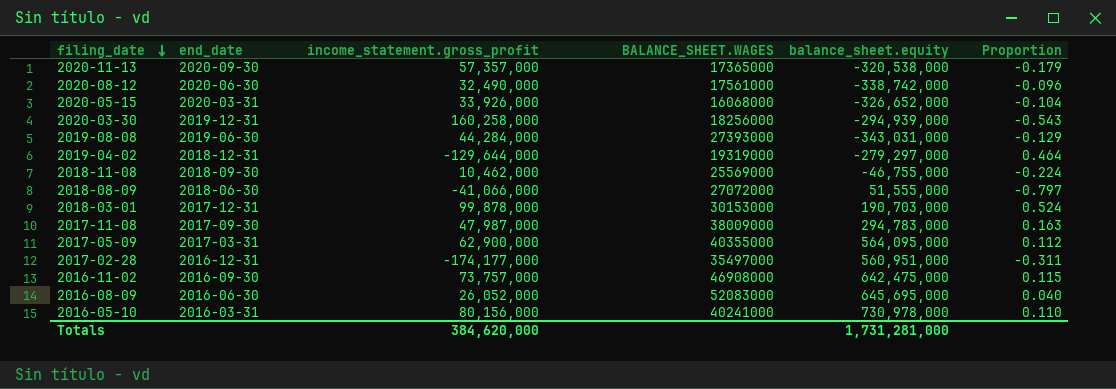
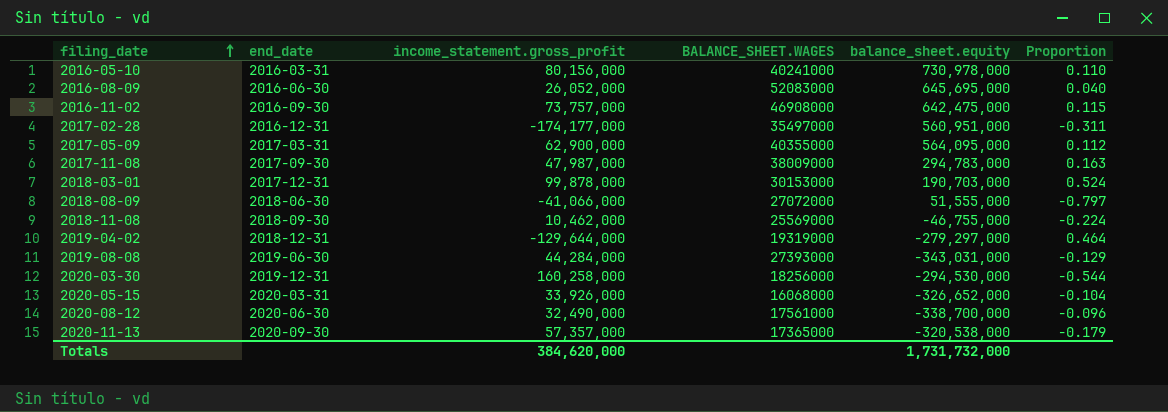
row order: filing_date descending -> filing_date ascending
2020-03-30 | balance_sheet.equity: -294,939,000 -> -294,530,000
2020-03-30 | Proportion: -0.543 -> -0.544
2020-08-12 | balance_sheet.equity: -338,742,000 -> -338,700,000
Totals | balance_sheet.equity: 1,731,281,000 -> 1,731,732,000

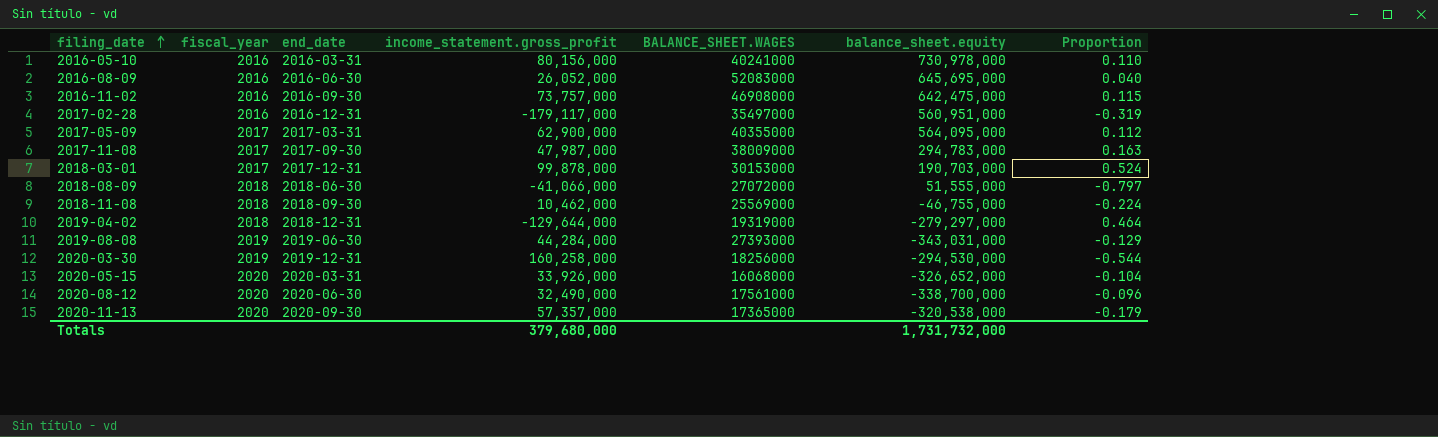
column fiscal_year | position: none -> 2
2017-02-28 | income_statement.gross_profit: -174,177,000 -> -179,117,000
2017-02-28 | Proportion: -0.311 -> -0.319
Totals | income_statement.gross_profit: 384,620,000 -> 379,680,000

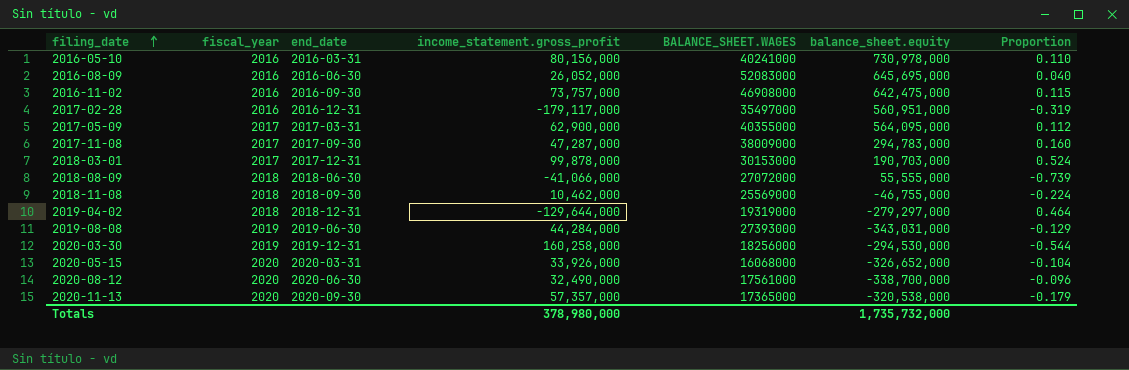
2017-11-08 | income_statement.gross_profit: 47,987,000 -> 47,287,000
2017-11-08 | Proportion: 0.163 -> 0.160
2018-08-09 | balance_sheet.equity: 51,555,000 -> 55,555,000
2018-08-09 | Proportion: -0.797 -> -0.739
Totals | income_statement.gross_profit: 379,680,000 -> 378,980,000
Totals | balance_sheet.equity: 1,731,732,000 -> 1,735,732,000

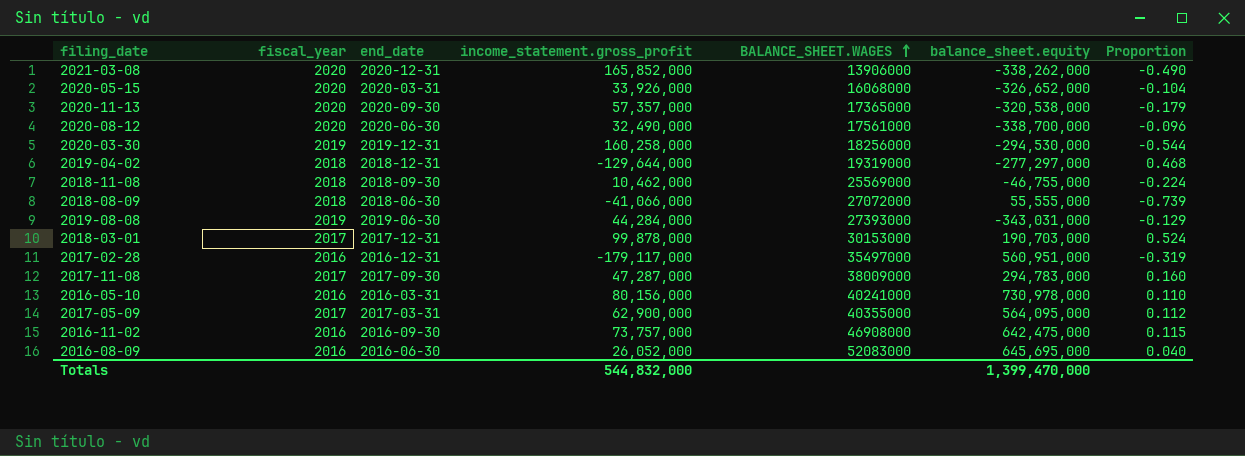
row order: filing_date ascending -> BALANCE_SHEET.WAGES ascending
row 2021-03-08: none -> 2020 | 2020-12-31 | 165,852,000 | 13906000 | -338,262,000 | -0.490
2019-04-02 | balance_sheet.equity: -279,297,000 -> -277,297,000
2019-04-02 | Proportion: 0.464 -> 0.468
Totals | income_statement.gross_profit: 378,980,000 -> 544,832,000
Totals | balance_sheet.equity: 1,735,732,000 -> 1,399,470,000

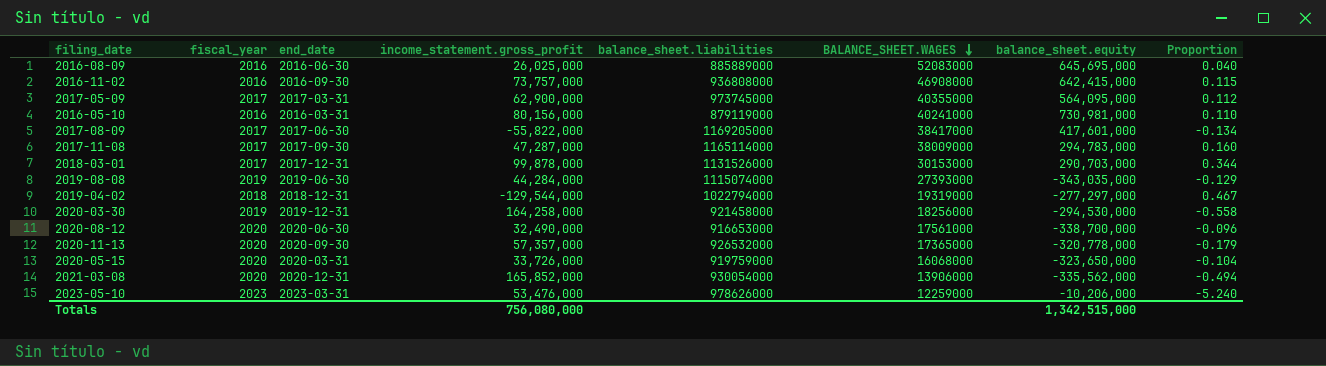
row order: BALANCE_SHEET.WAGES ascending -> BALANCE_SHEET.WAGES descending
column balance_sheet.liabilities | position: none -> 5
row 2018-11-08: 2018 | 2018-09-30 | 10,462,000 | 25569000 | -46,755,000 | -0.224 -> none
row 2018-08-09: 2018 | 2018-06-30 | -41,066,000 | 27072000 | 55,555,000 | -0.739 -> none
row 2017-02-28: 2016 | 2016-12-31 | -179,117,000 | 35497000 | 560,951,000 | -0.319 -> none
2016-08-09 | income_statement.gross_profit: 26,052,000 -> 26,025,000
2016-11-02 | balance_sheet.equity: 642,475,000 -> 642,415,000
2016-05-10 | balance_sheet.equity: 730,978,000 -> 730,981,000
row 2017-08-09: none -> 2017 | 2017-06-30 | -55,822,000 | 1169205000 | 38417000 | 417,601,000 | -0.134
2018-03-01 | balance_sheet.equity: 190,703,000 -> 290,703,000
2018-03-01 | Proportion: 0.524 -> 0.344
2019-08-08 | balance_sheet.equity: -343,031,000 -> -343,035,000
2019-04-02 | income_statement.gross_profit: -129,644,000 -> -129,544,000
2019-04-02 | Proportion: 0.468 -> 0.467
2020-03-30 | income_statement.gross_profit: 160,258,000 -> 164,258,000
2020-03-30 | Proportion: -0.544 -> -0.558
2020-11-13 | balance_sheet.equity: -320,538,000 -> -320,778,000
2020-05-15 | income_statement.gross_profit: 33,926,000 -> 33,726,000
2020-05-15 | balance_sheet.equity: -326,652,000 -> -323,650,000
2021-03-08 | balance_sheet.equity: -338,262,000 -> -335,562,000
2021-03-08 | Proportion: -0.490 -> -0.494
row 2023-05-10: none -> 2023 | 2023-03-31 | 53,476,000 | 978626000 | 12259000 | -10,206,000 | -5.240
Totals | income_statement.gross_profit: 544,832,000 -> 756,080,000
Totals | balance_sheet.equity: 1,399,470,000 -> 1,342,515,000

